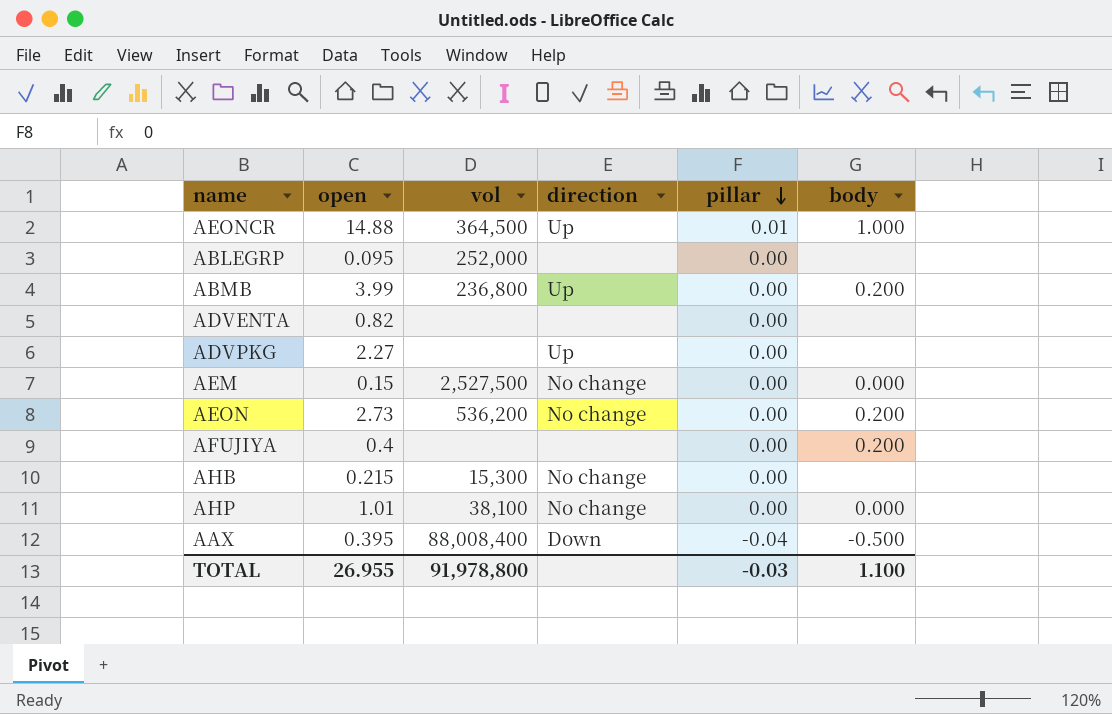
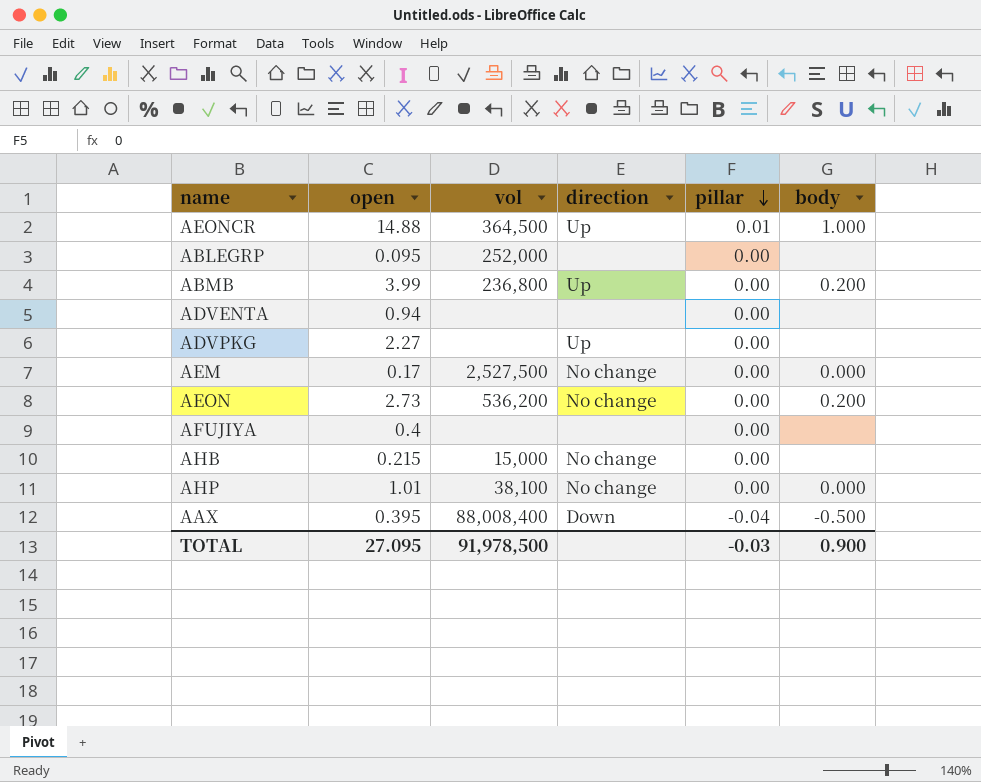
ADVENTA | open: 0.82 -> 0.94
AEM | open: 0.15 -> 0.17
AFUJIYA | body: 0.200 -> none
AHB | vol: 15,300 -> 15,000
TOTAL | open: 26.955 -> 27.095
TOTAL | vol: 91,978,800 -> 91,978,500
TOTAL | body: 1.100 -> 0.900

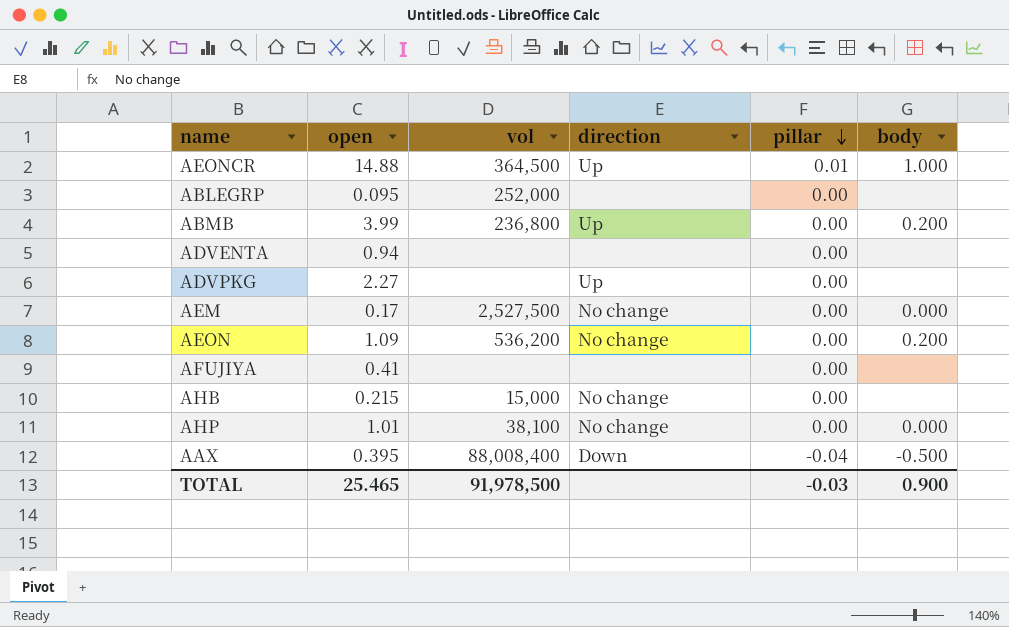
AEON | open: 2.73 -> 1.09
AFUJIYA | open: 0.4 -> 0.41
TOTAL | open: 27.095 -> 25.465

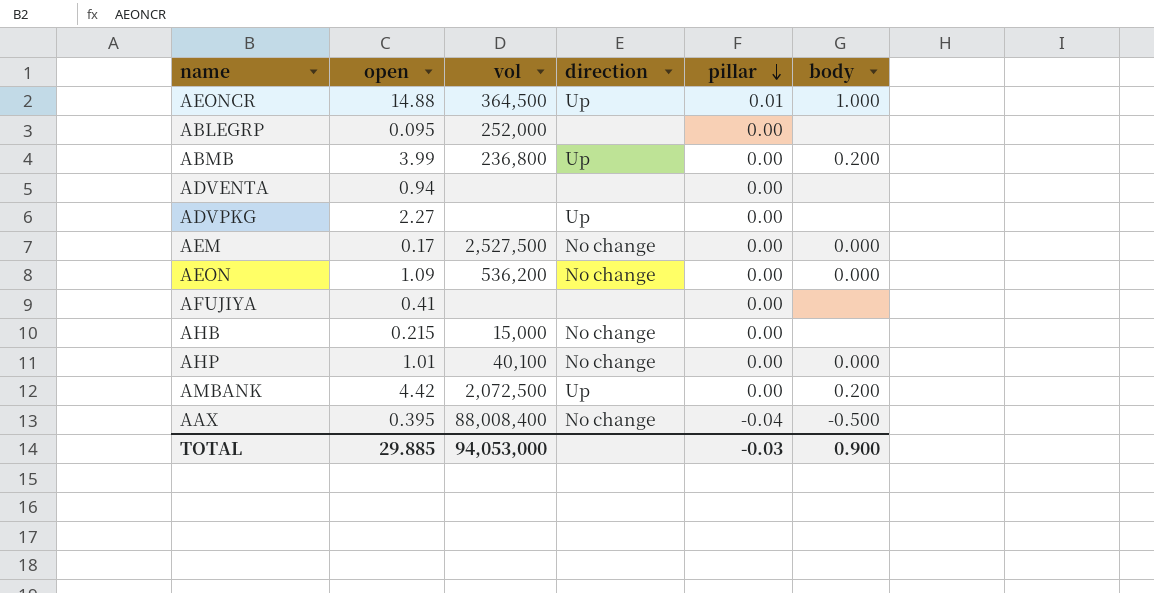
AEON | body: 0.200 -> 0.000
AHP | vol: 38,100 -> 40,100
row AMBANK: none -> 4.42 | 2,072,500 | Up | 0.00 | 0.200
AAX | direction: Down -> No change
TOTAL | open: 25.465 -> 29.885
TOTAL | vol: 91,978,500 -> 94,053,000

